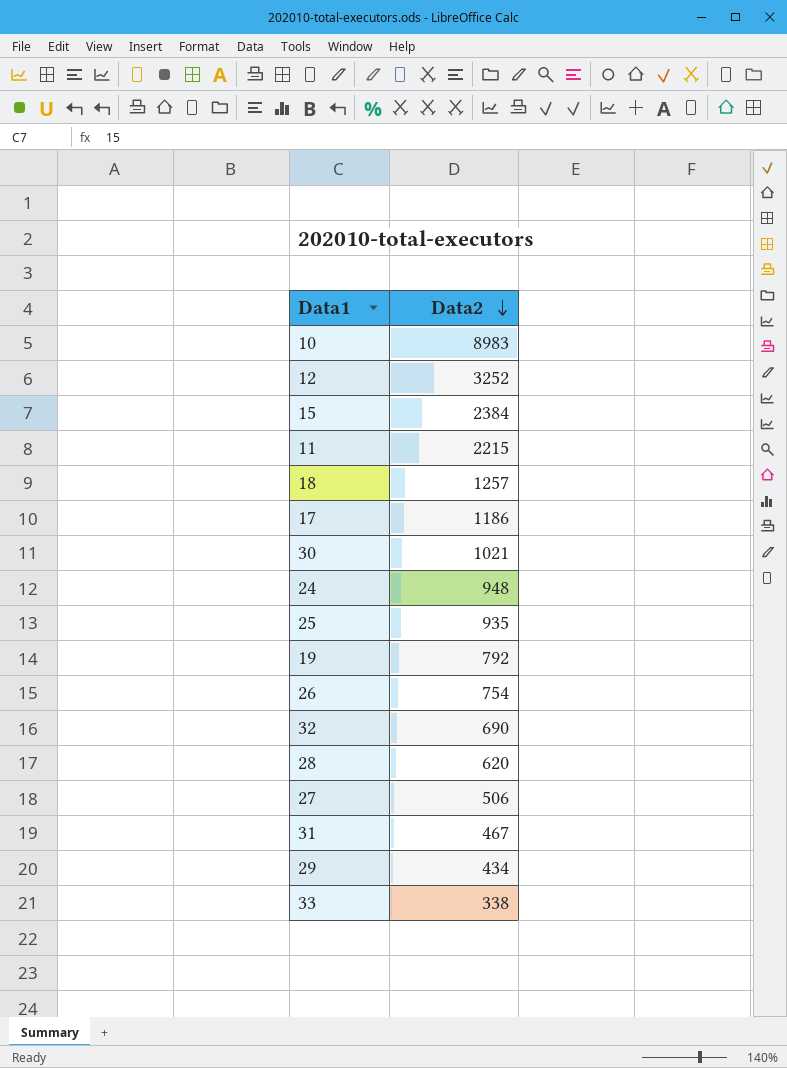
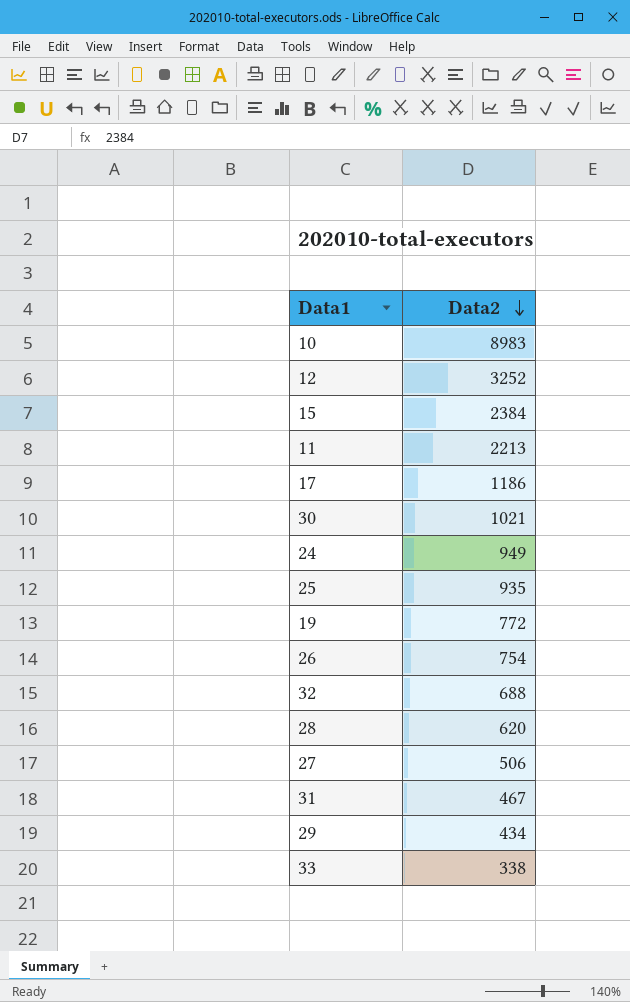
row 18: 1257 -> none
11 | Data2: 2215 -> 2213
24 | Data2: 948 -> 949
19 | Data2: 792 -> 772
32 | Data2: 690 -> 688

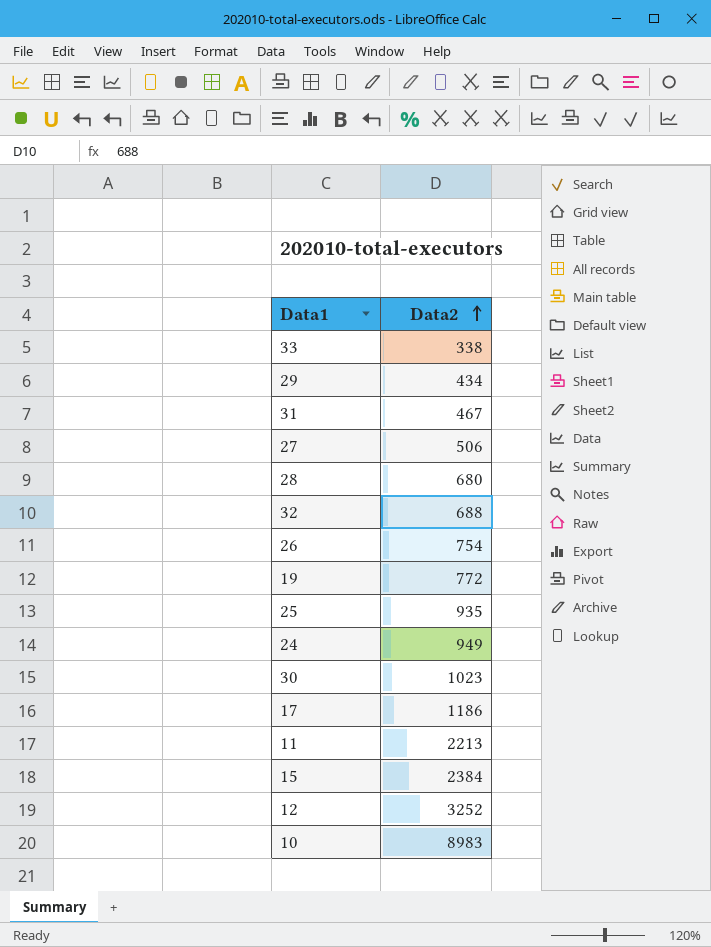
row order: Data2 descending -> Data2 ascending
28 | Data2: 620 -> 680
30 | Data2: 1021 -> 1023

